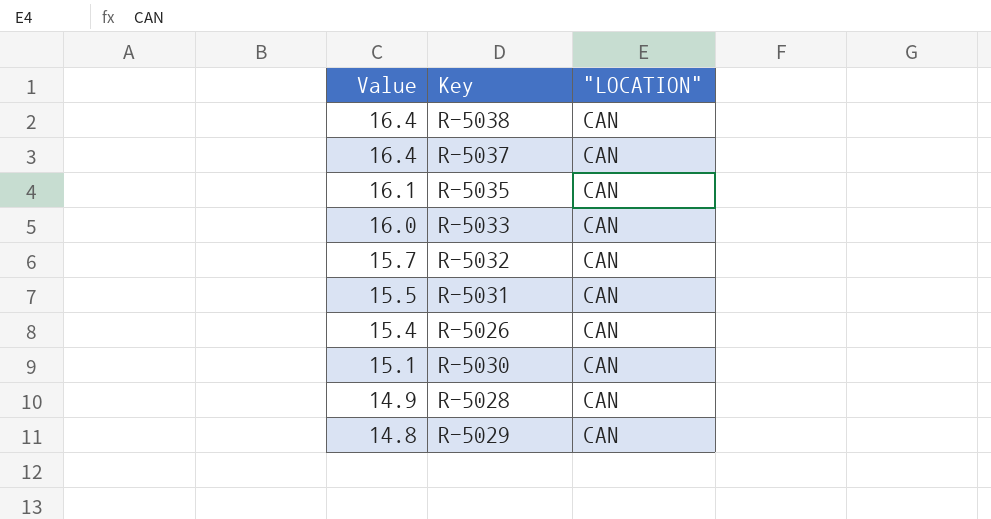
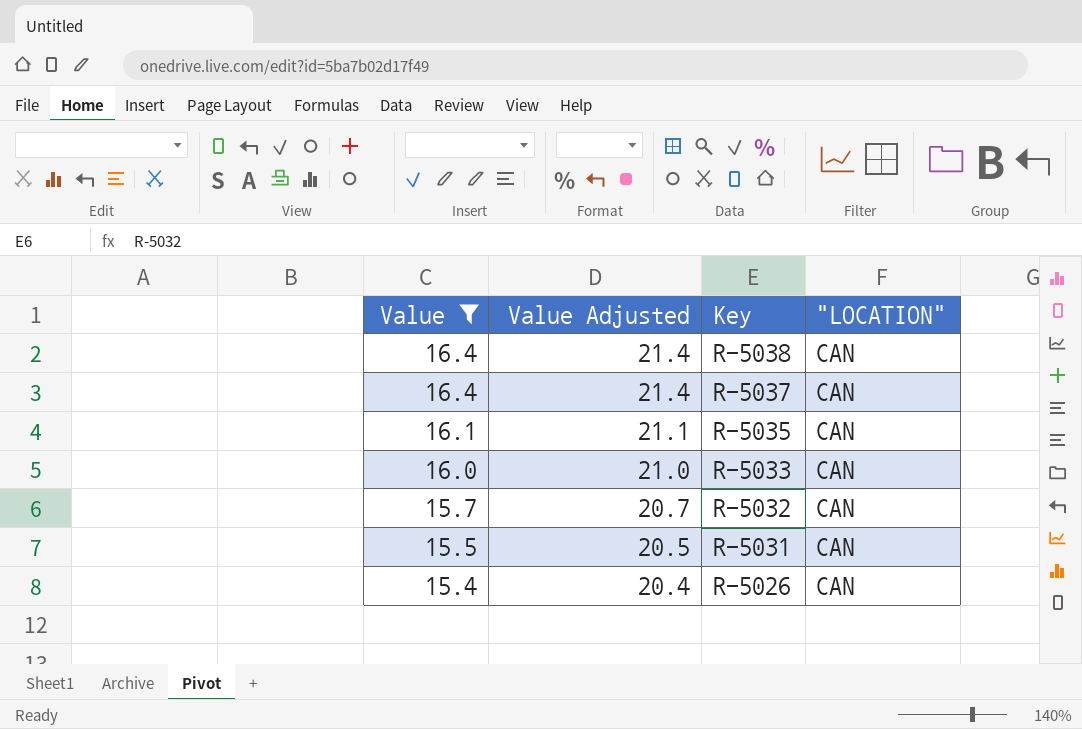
filter: none -> Value >= 15.4
column Value Adjusted | formula: none -> [Value] + 5

